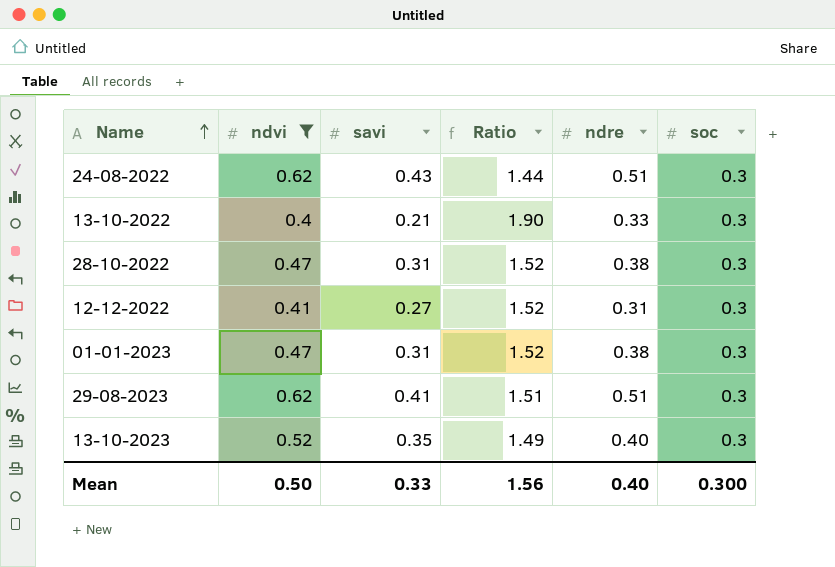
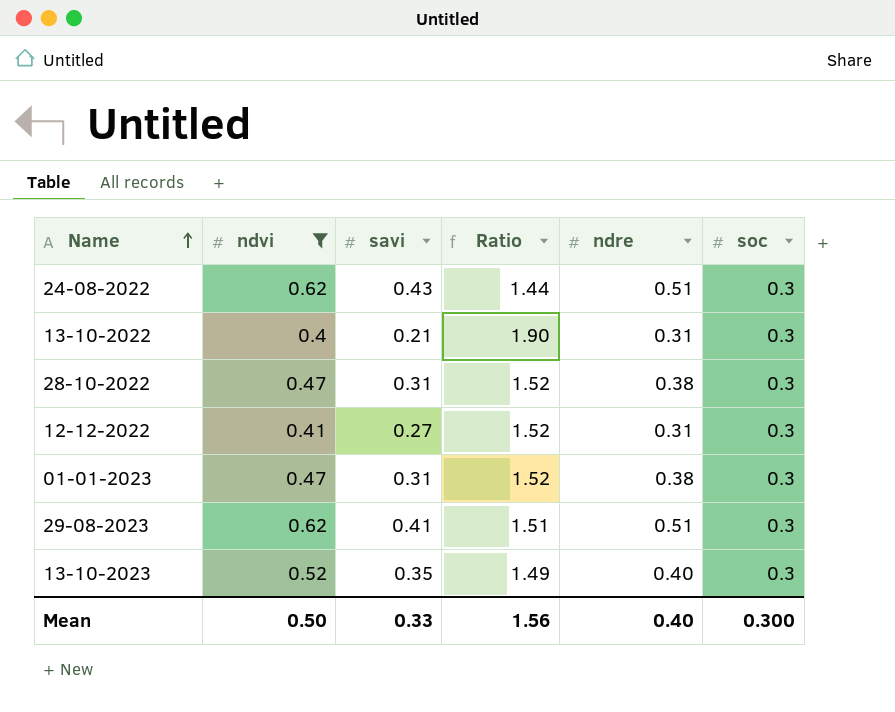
13-10-2022 | ndre: 0.33 -> 0.31

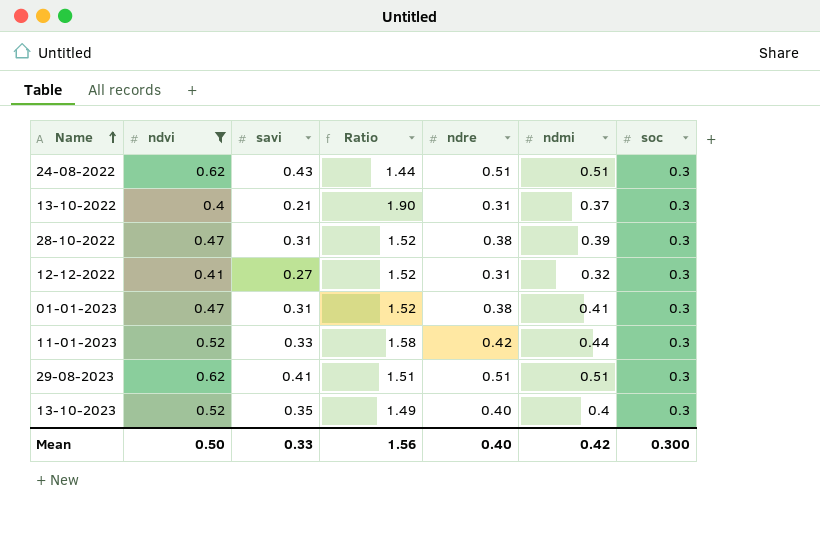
column ndmi | position: none -> 6
row 11-01-2023: none -> 0.52 | 0.33 | 1.58 | 0.42 | 0.44 | 0.3

